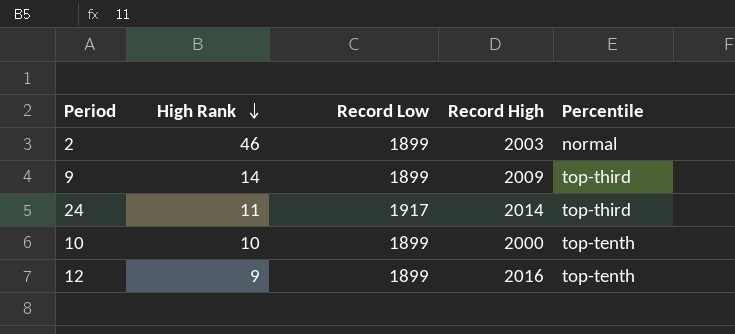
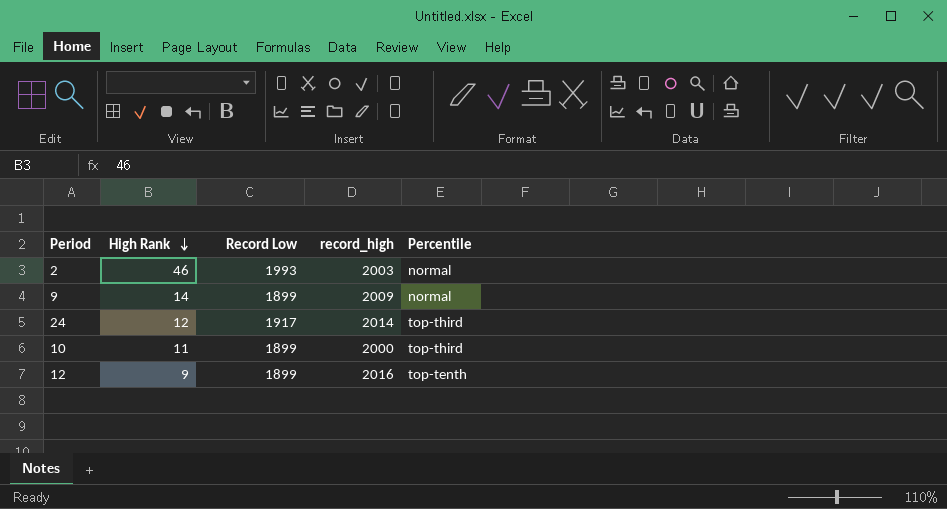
column name: Record High -> record_high
2 | Record Low: 1899 -> 1993
9 | Percentile: top-third -> normal
24 | High Rank: 11 -> 12
10 | High Rank: 10 -> 11
10 | Percentile: top-tenth -> top-third

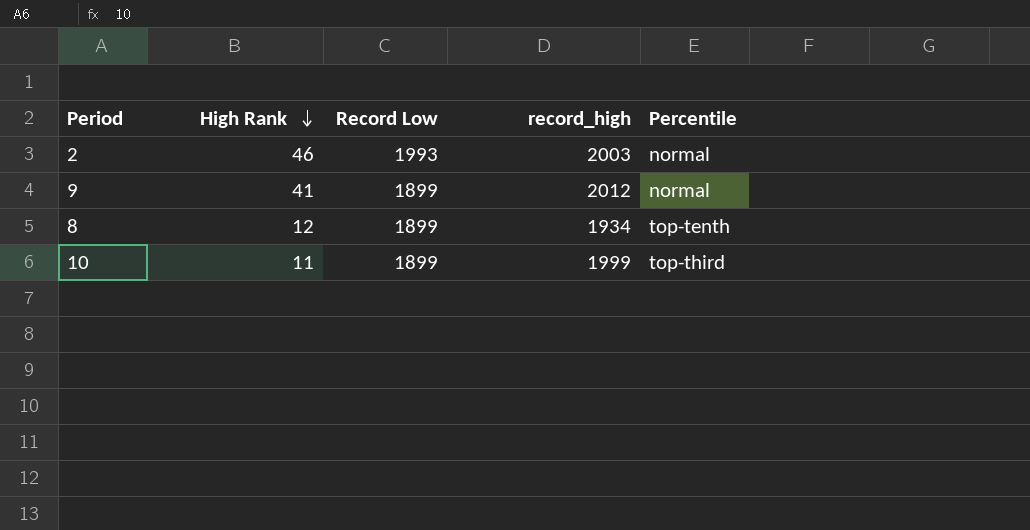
row 24: 12 | 1917 | 2014 | top-third -> none
row 12: 9 | 1899 | 2016 | top-tenth -> none
9 | High Rank: 14 -> 41
9 | record_high: 2009 -> 2012
row 8: none -> 12 | 1899 | 1934 | top-tenth
10 | record_high: 2000 -> 1999

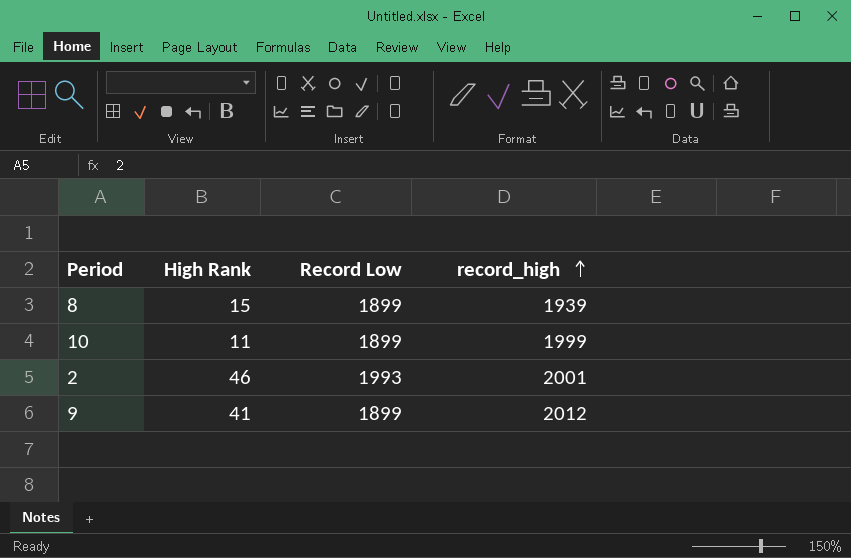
row order: High Rank descending -> record_high ascending
column Percentile | position: 5 -> none
8 | High Rank: 12 -> 15
8 | record_high: 1934 -> 1939
2 | record_high: 2003 -> 2001

